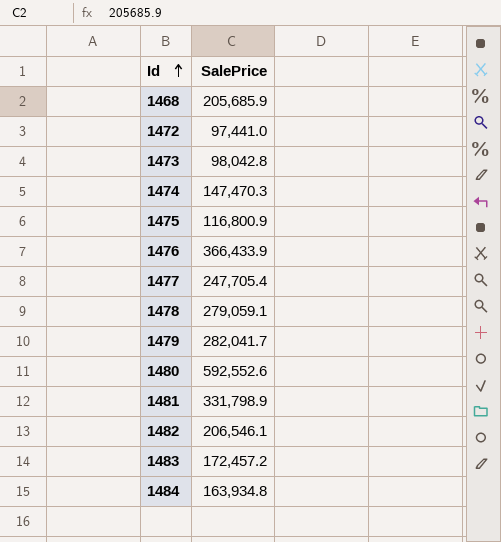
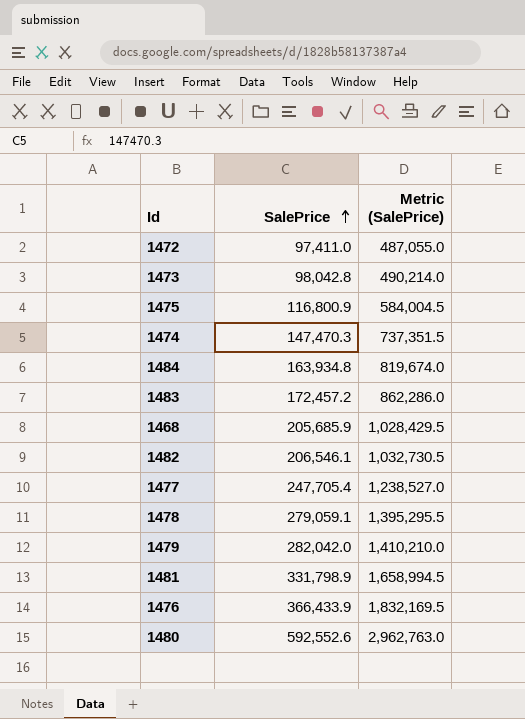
row order: Id ascending -> SalePrice ascending
column Metric (SalePrice) | formula: none -> [SalePrice] * 5
1472 | SalePrice: 97,441.0 -> 97,411.0
1479 | SalePrice: 282,041.7 -> 282,042.0

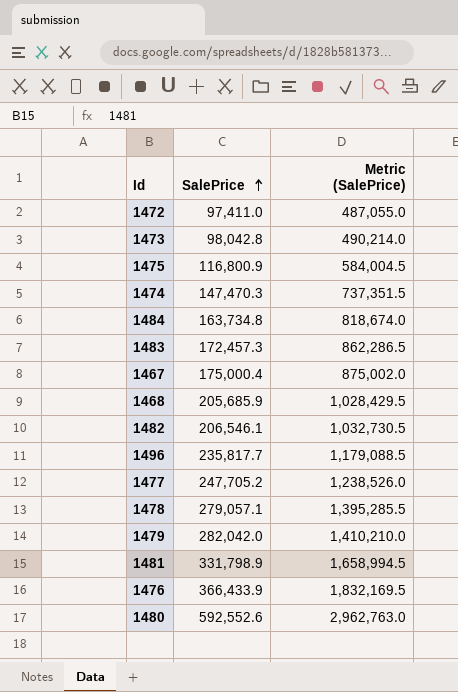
1484 | SalePrice: 163,934.8 -> 163,734.8
1484 | Metric (SalePrice): 819,674.0 -> 818,674.0
1483 | SalePrice: 172,457.2 -> 172,457.3
1483 | Metric (SalePrice): 862,286.0 -> 862,286.5
row 1467: none -> 175,000.4 | 875,002.0
row 1496: none -> 235,817.7 | 1,179,088.5
1477 | SalePrice: 247,705.4 -> 247,705.2
1477 | Metric (SalePrice): 1,238,527.0 -> 1,238,526.0
1478 | SalePrice: 279,059.1 -> 279,057.1
1478 | Metric (SalePrice): 1,395,295.5 -> 1,395,285.5

